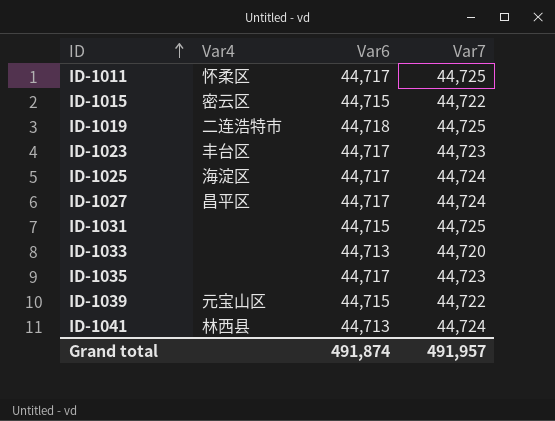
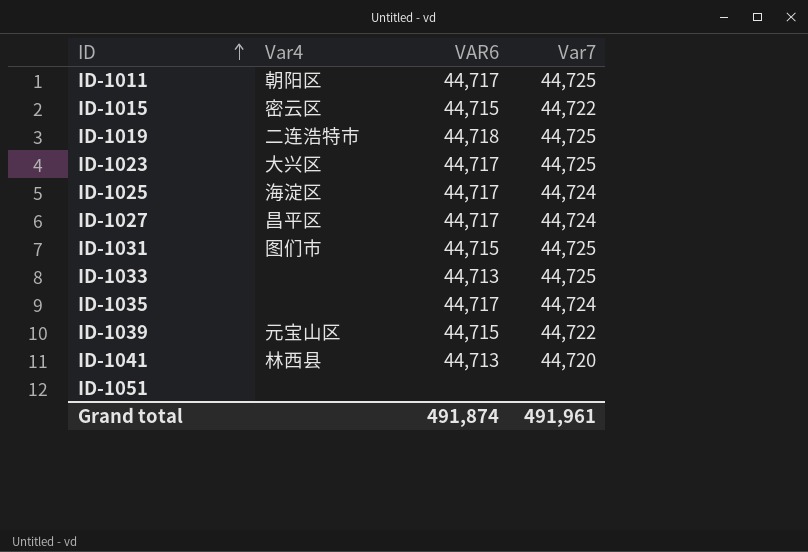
column name: Var6 -> VAR6
ID-1011 | Var4: 怀柔区 -> 朝阳区
ID-1023 | Var4: 丰台区 -> 大兴区
ID-1023 | Var7: 44,723 -> 44,725
ID-1031 | Var4: none -> 图们市
ID-1033 | Var7: 44,720 -> 44,725
ID-1035 | Var7: 44,723 -> 44,724
ID-1041 | Var7: 44,724 -> 44,720
row ID-1051: none -> none | none | none
Grand total | Var7: 491,957 -> 491,961

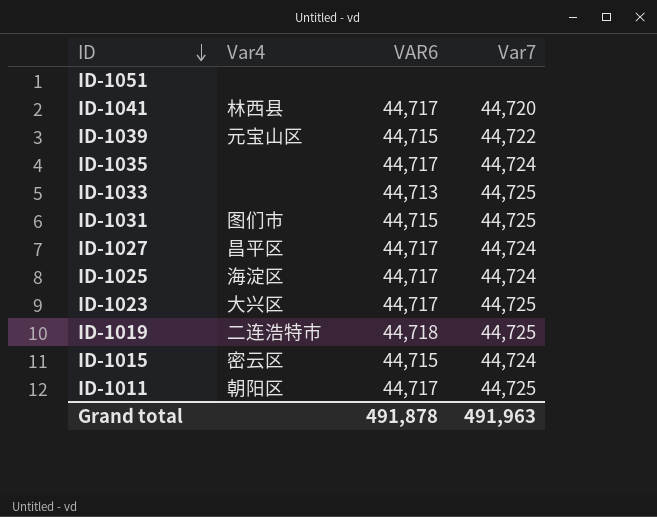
row order: ID ascending -> ID descending
ID-1041 | VAR6: 44,713 -> 44,717
ID-1015 | Var7: 44,722 -> 44,724
Grand total | VAR6: 491,874 -> 491,878
Grand total | Var7: 491,961 -> 491,963

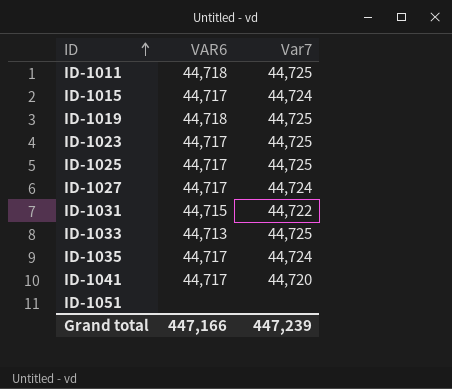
row order: ID descending -> ID ascending
column Var4 | position: 2 -> none
row ID-1039: 元宝山区 | 44,715 | 44,722 -> none
ID-1011 | VAR6: 44,717 -> 44,718
ID-1015 | VAR6: 44,715 -> 44,717
ID-1025 | Var7: 44,724 -> 44,725
ID-1031 | Var7: 44,725 -> 44,722
Grand total | VAR6: 491,878 -> 447,166
Grand total | Var7: 491,963 -> 447,239

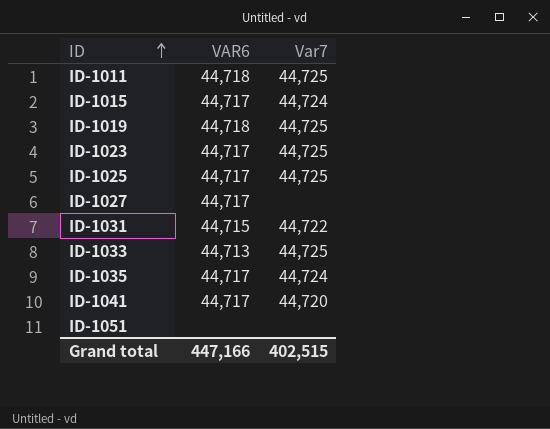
ID-1027 | Var7: 44,724 -> none
Grand total | Var7: 447,239 -> 402,515

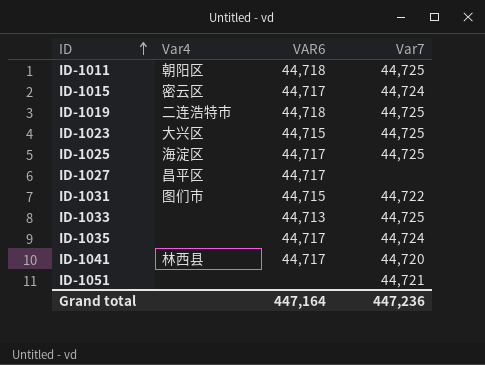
column Var4 | position: none -> 2
ID-1023 | VAR6: 44,717 -> 44,715
ID-1051 | Var7: none -> 44,721
Grand total | VAR6: 447,166 -> 447,164
Grand total | Var7: 402,515 -> 447,236

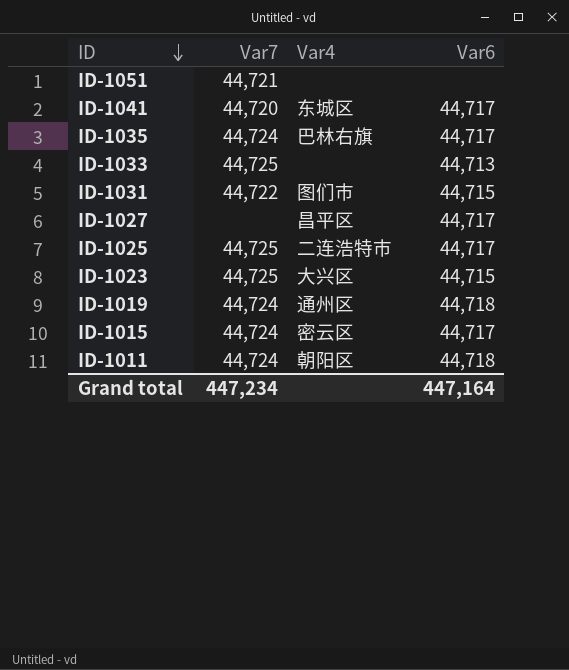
row order: ID ascending -> ID descending
column Var7 | position: 4 -> 2
column name: VAR6 -> Var6
ID-1041 | Var4: 林西县 -> 东城区
ID-1035 | Var4: none -> 巴林右旗
ID-1025 | Var4: 海淀区 -> 二连浩特市
ID-1019 | Var7: 44,725 -> 44,724
ID-1019 | Var4: 二连浩特市 -> 通州区
ID-1011 | Var7: 44,725 -> 44,724
Grand total | Var7: 447,236 -> 447,234

